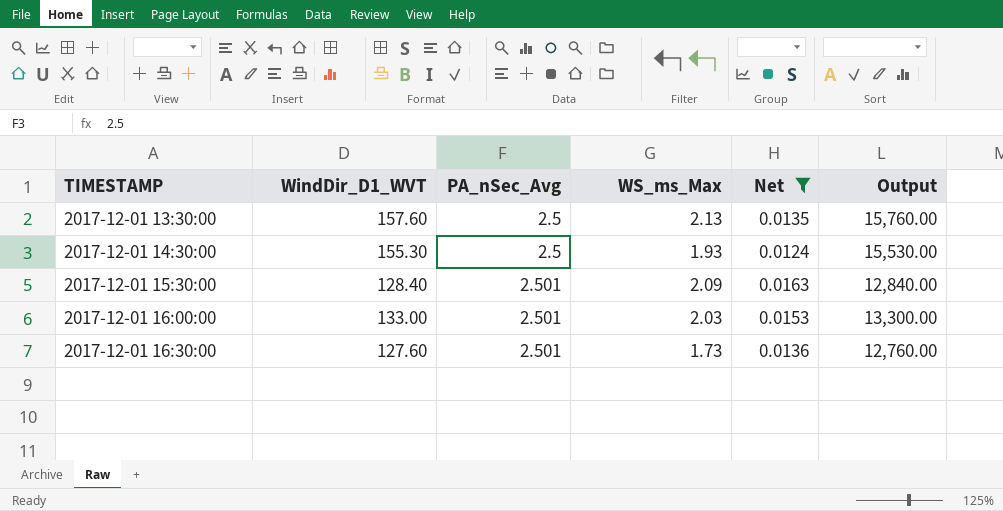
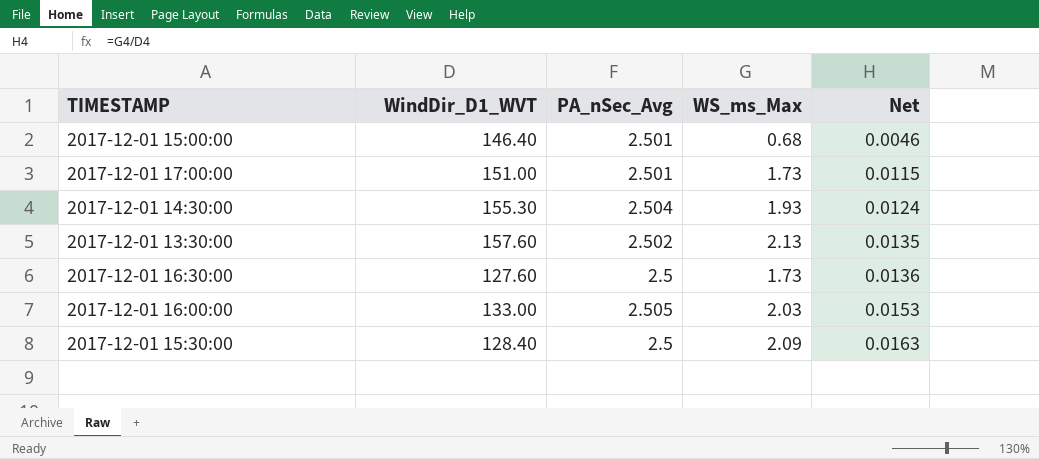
filter: Net >= 0.0124 -> none
row order: TIMESTAMP ascending -> Net ascending
column Output | formula: [WindDir_D1_WVT] * 100 -> none
2017-12-01 14:30:00 | PA_nSec_Avg: 2.5 -> 2.504
2017-12-01 13:30:00 | PA_nSec_Avg: 2.5 -> 2.502
2017-12-01 16:30:00 | PA_nSec_Avg: 2.501 -> 2.5
2017-12-01 16:00:00 | PA_nSec_Avg: 2.501 -> 2.505
2017-12-01 15:30:00 | PA_nSec_Avg: 2.501 -> 2.5

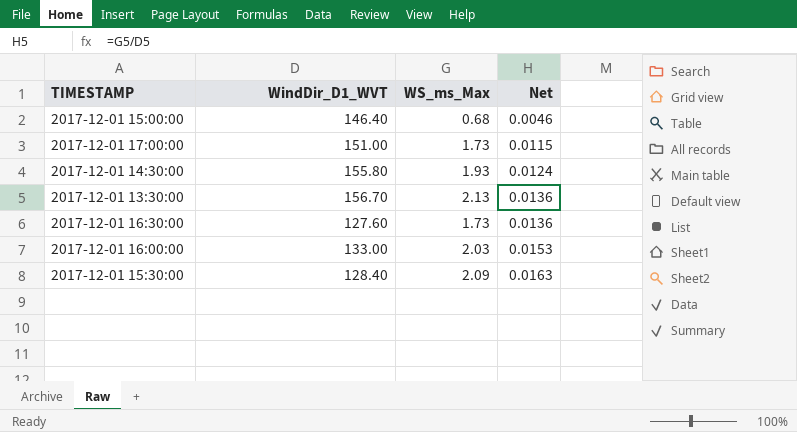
column PA_nSec_Avg | position: 3 -> none
2017-12-01 14:30:00 | WindDir_D1_WVT: 155.30 -> 155.80
2017-12-01 13:30:00 | WindDir_D1_WVT: 157.60 -> 156.70
2017-12-01 13:30:00 | Net: 0.0135 -> 0.0136

